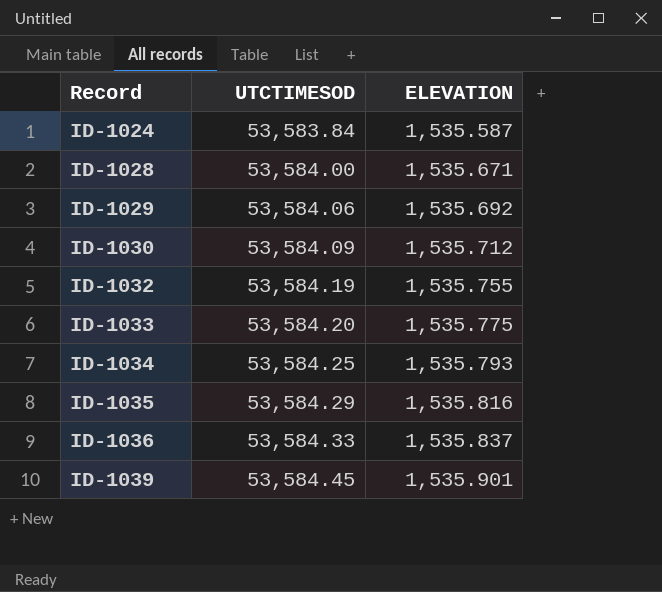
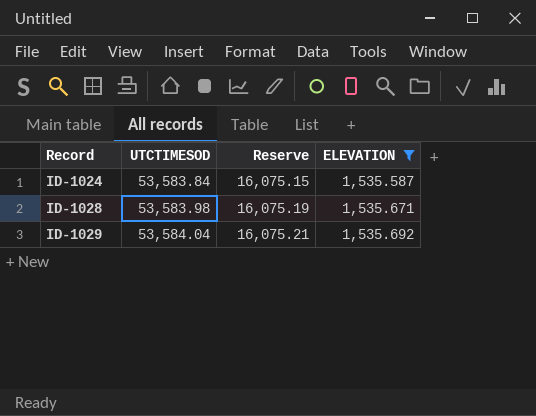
filter: none -> ELEVATION <= 1,535.692
column Reserve | formula: none -> [UTCTIMESOD] * 0.3
ID-1028 | UTCTIMESOD: 53,584.00 -> 53,583.98
ID-1029 | UTCTIMESOD: 53,584.06 -> 53,584.04

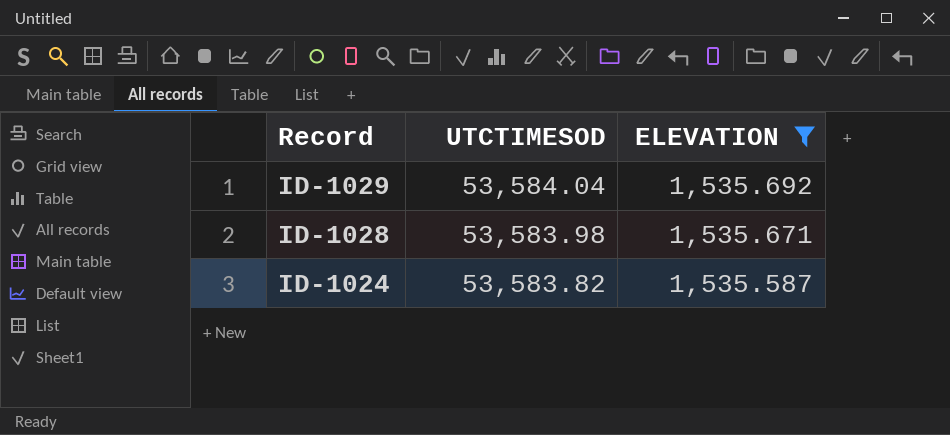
row order: Record ascending -> Record descending
column Reserve | formula: [UTCTIMESOD] * 0.3 -> none
ID-1024 | UTCTIMESOD: 53,583.84 -> 53,583.82

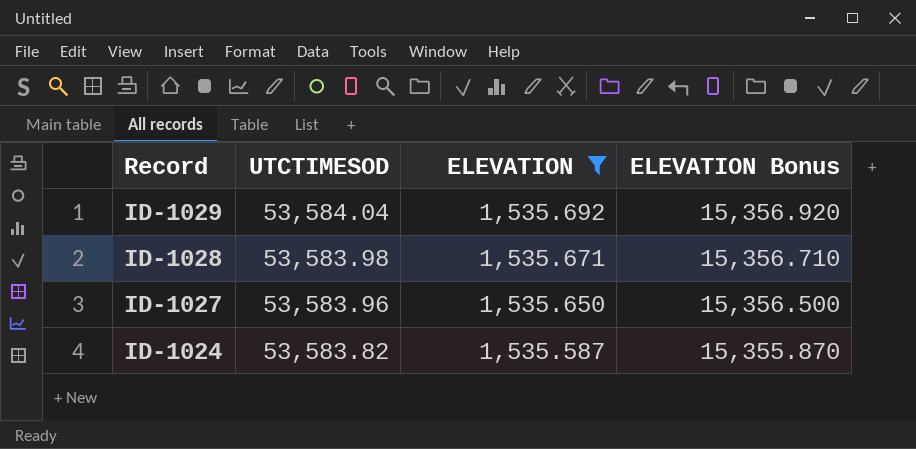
column ELEVATION Bonus | formula: none -> [ELEVATION] * 10
row ID-1027: none -> 53,583.96 | 1,535.650 | 15,356.500

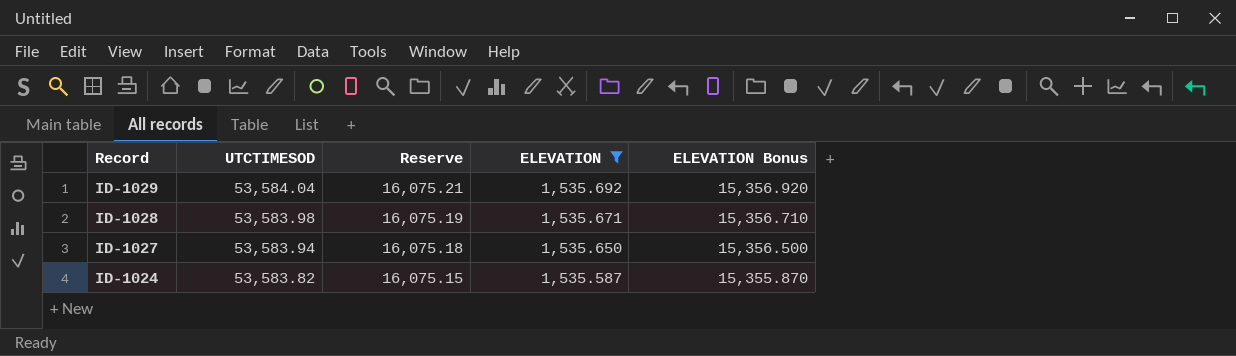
column Reserve | formula: none -> [UTCTIMESOD] * 0.3
ID-1027 | UTCTIMESOD: 53,583.96 -> 53,583.94

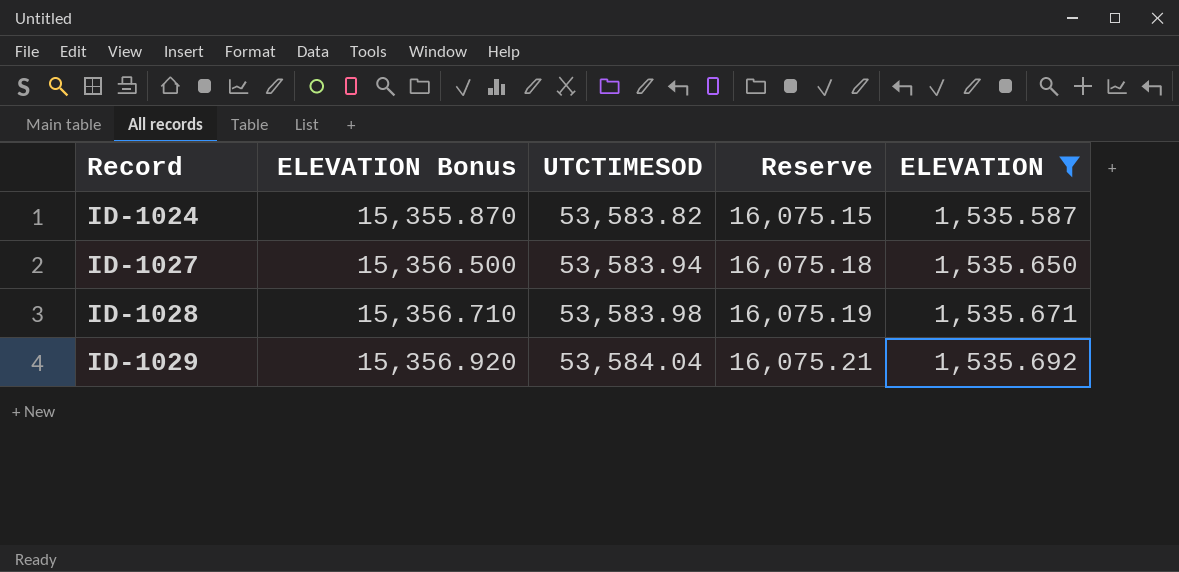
row order: Record descending -> Record ascending
column ELEVATION Bonus | position: 5 -> 2

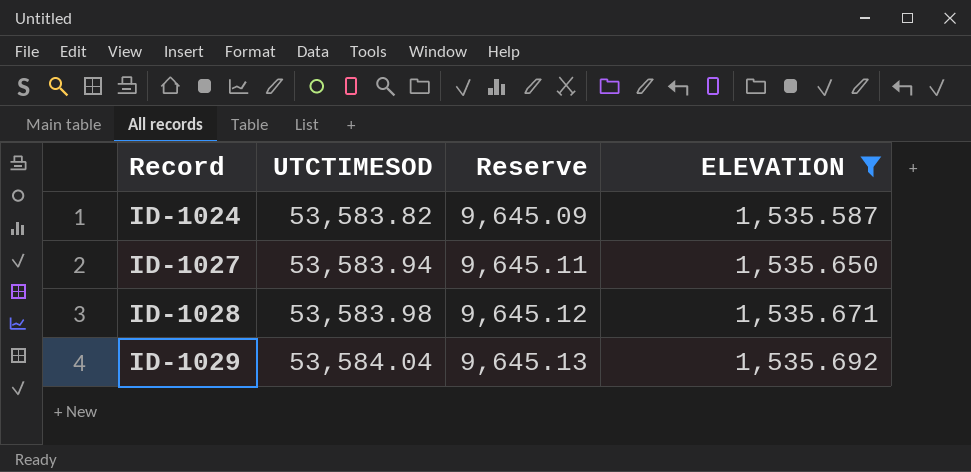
column ELEVATION Bonus | formula: [ELEVATION] * 10 -> none
column Reserve | formula: [UTCTIMESOD] * 0.3 -> [UTCTIMESOD] * 0.18

